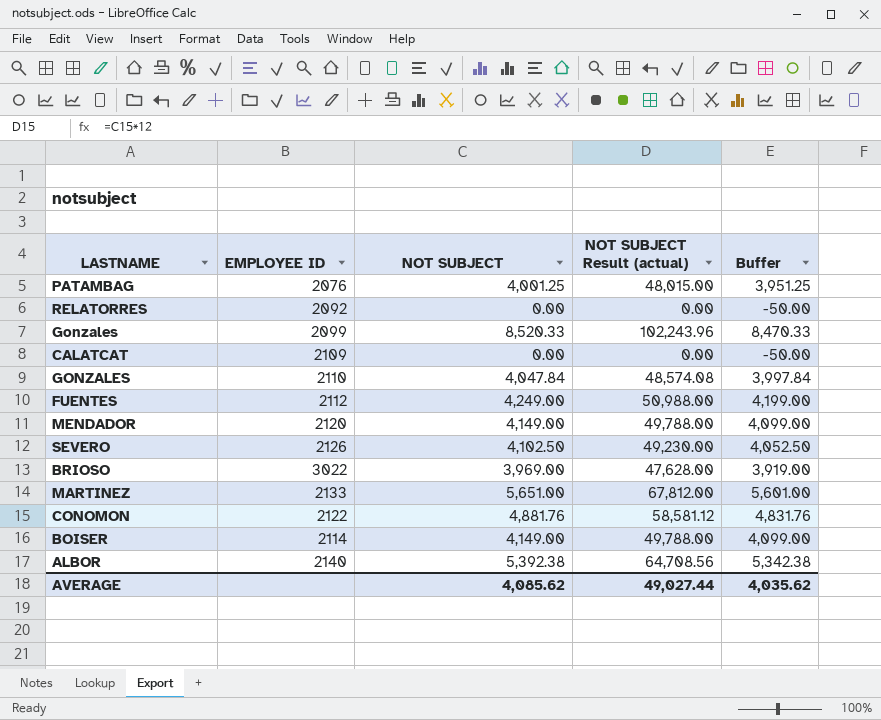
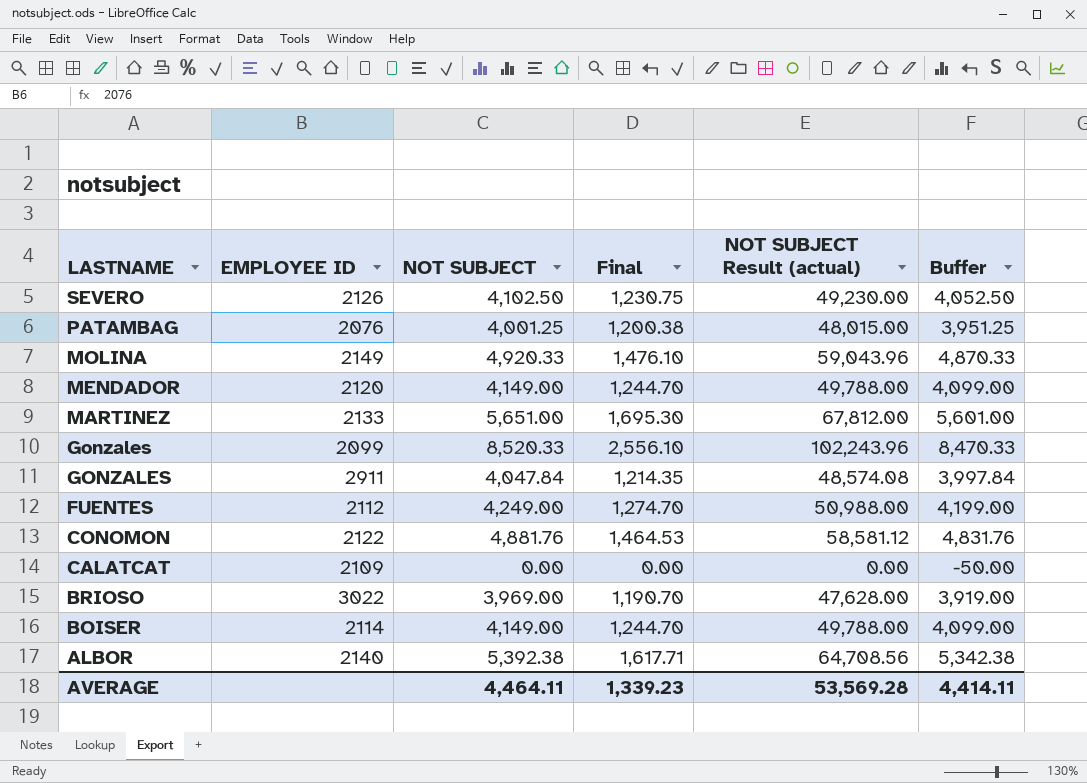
row order: none -> LASTNAME descending
column Final | formula: none -> [NOT SUBJECT] * 0.3
row RELATORRES: 2092 | 0.00 | 0.00 | -50.00 -> none
row MOLINA: none -> 2149 | 4,920.33 | 1,476.10 | 59,043.96 | 4,870.33
GONZALES | EMPLOYEE ID: 2110 -> 2911
AVERAGE | NOT SUBJECT: 4,085.62 -> 4,464.11
AVERAGE | NOT SUBJECT Result (actual): 49,027.44 -> 53,569.28
AVERAGE | Buffer: 4,035.62 -> 4,414.11

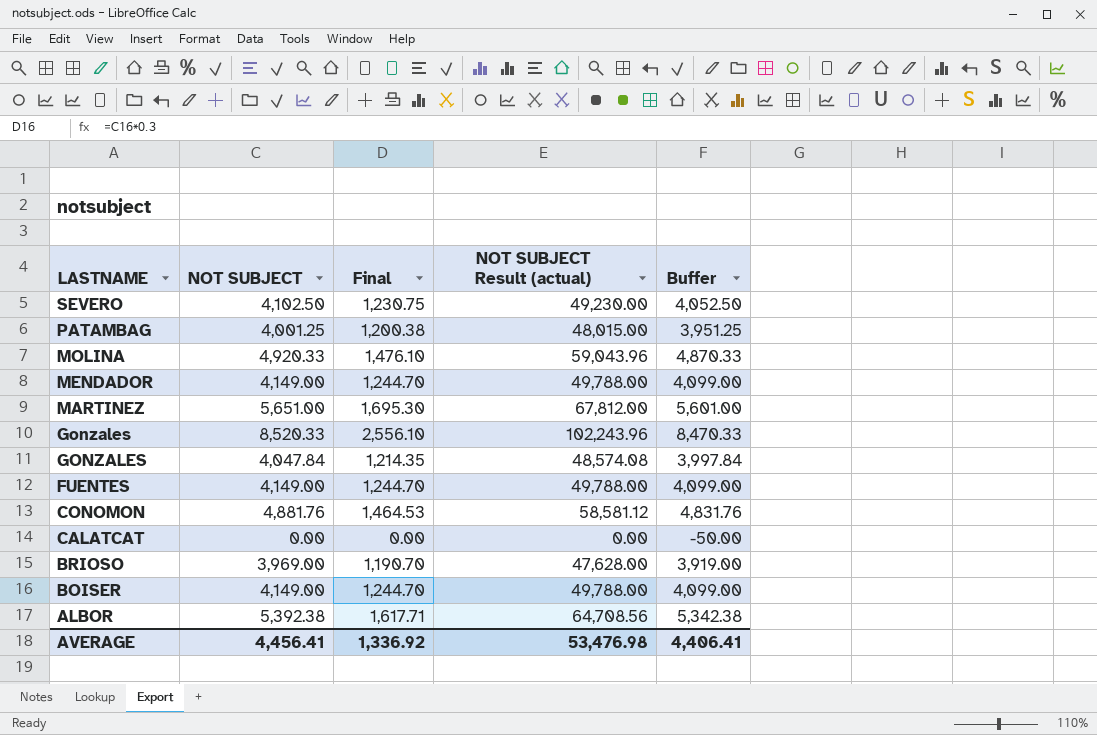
column EMPLOYEE ID | position: 2 -> none
FUENTES | NOT SUBJECT: 4,249.00 -> 4,149.00
FUENTES | Final: 1,274.70 -> 1,244.70
FUENTES | NOT SUBJECT Result (actual): 50,988.00 -> 49,788.00
FUENTES | Buffer: 4,199.00 -> 4,099.00
AVERAGE | NOT SUBJECT: 4,464.11 -> 4,456.41
AVERAGE | Final: 1,339.23 -> 1,336.92
AVERAGE | NOT SUBJECT Result (actual): 53,569.28 -> 53,476.98
AVERAGE | Buffer: 4,414.11 -> 4,406.41

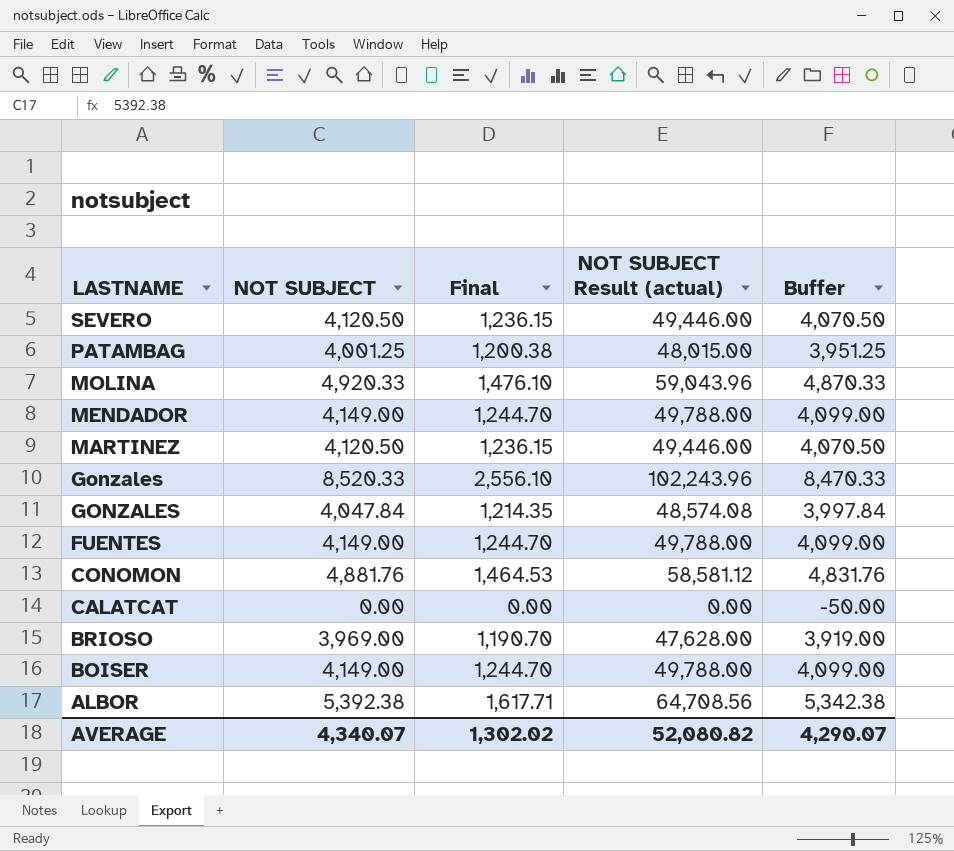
SEVERO | NOT SUBJECT: 4,102.50 -> 4,120.50
SEVERO | Final: 1,230.75 -> 1,236.15
SEVERO | NOT SUBJECT Result (actual): 49,230.00 -> 49,446.00
SEVERO | Buffer: 4,052.50 -> 4,070.50
MARTINEZ | NOT SUBJECT: 5,651.00 -> 4,120.50
MARTINEZ | Final: 1,695.30 -> 1,236.15
MARTINEZ | NOT SUBJECT Result (actual): 67,812.00 -> 49,446.00
MARTINEZ | Buffer: 5,601.00 -> 4,070.50
AVERAGE | NOT SUBJECT: 4,456.41 -> 4,340.07
AVERAGE | Final: 1,336.92 -> 1,302.02
AVERAGE | NOT SUBJECT Result (actual): 53,476.98 -> 52,080.82
AVERAGE | Buffer: 4,406.41 -> 4,290.07

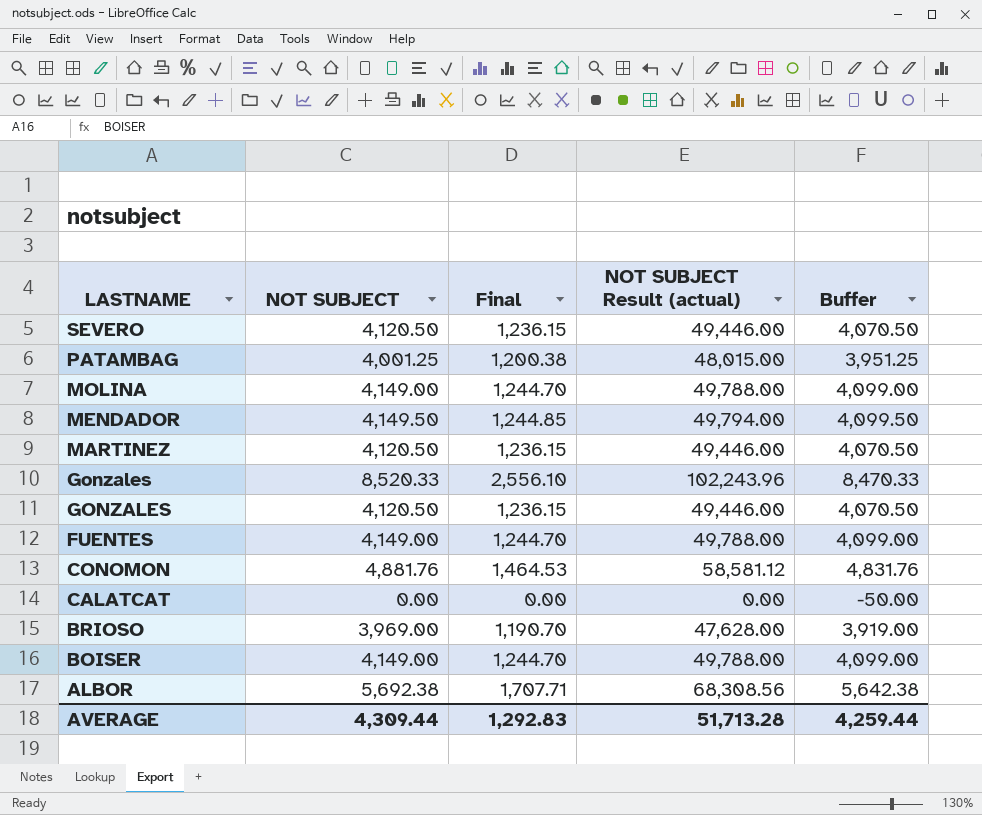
MOLINA | NOT SUBJECT: 4,920.33 -> 4,149.00
MOLINA | Final: 1,476.10 -> 1,244.70
MOLINA | NOT SUBJECT Result (actual): 59,043.96 -> 49,788.00
MOLINA | Buffer: 4,870.33 -> 4,099.00
MENDADOR | NOT SUBJECT: 4,149.00 -> 4,149.50
MENDADOR | Final: 1,244.70 -> 1,244.85
MENDADOR | NOT SUBJECT Result (actual): 49,788.00 -> 49,794.00
MENDADOR | Buffer: 4,099.00 -> 4,099.50
GONZALES | NOT SUBJECT: 4,047.84 -> 4,120.50
GONZALES | Final: 1,214.35 -> 1,236.15
GONZALES | NOT SUBJECT Result (actual): 48,574.08 -> 49,446.00
GONZALES | Buffer: 3,997.84 -> 4,070.50
ALBOR | NOT SUBJECT: 5,392.38 -> 5,692.38
ALBOR | Final: 1,617.71 -> 1,707.71
ALBOR | NOT SUBJECT Result (actual): 64,708.56 -> 68,308.56
ALBOR | Buffer: 5,342.38 -> 5,642.38
AVERAGE | NOT SUBJECT: 4,340.07 -> 4,309.44
AVERAGE | Final: 1,302.02 -> 1,292.83
AVERAGE | NOT SUBJECT Result (actual): 52,080.82 -> 51,713.28
AVERAGE | Buffer: 4,290.07 -> 4,259.44

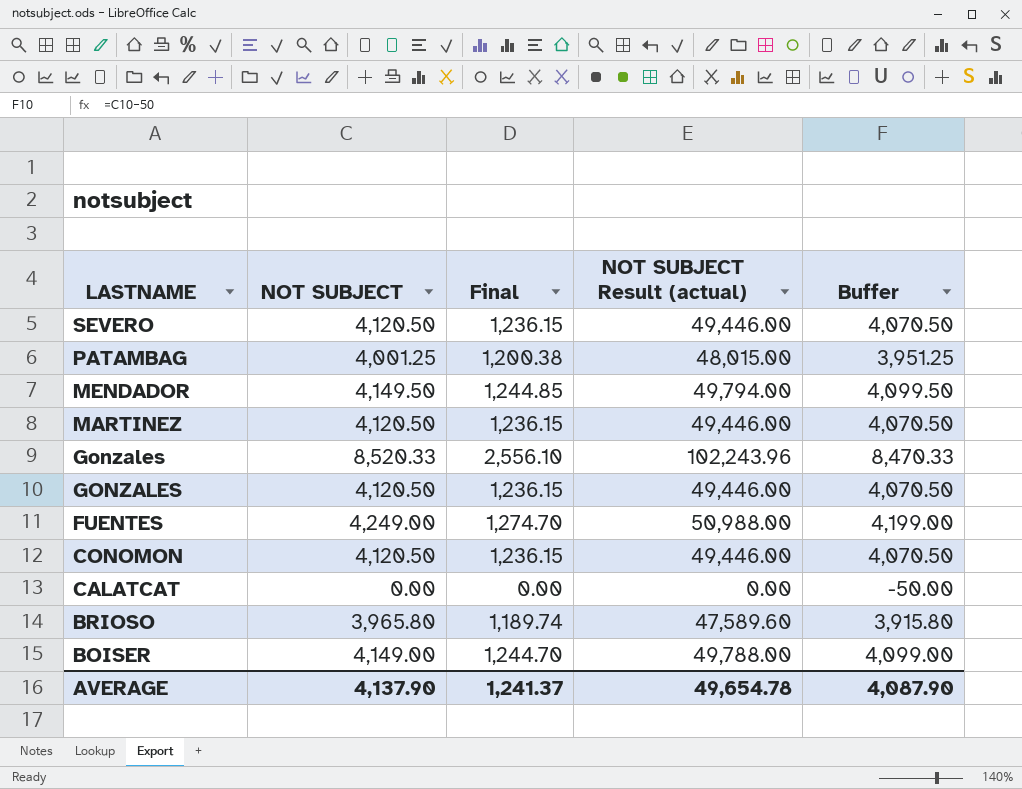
row MOLINA: 4,149.00 | 1,244.70 | 49,788.00 | 4,099.00 -> none
row ALBOR: 5,692.38 | 1,707.71 | 68,308.56 | 5,642.38 -> none
FUENTES | NOT SUBJECT: 4,149.00 -> 4,249.00
FUENTES | Final: 1,244.70 -> 1,274.70
FUENTES | NOT SUBJECT Result (actual): 49,788.00 -> 50,988.00
FUENTES | Buffer: 4,099.00 -> 4,199.00
CONOMON | NOT SUBJECT: 4,881.76 -> 4,120.50
CONOMON | Final: 1,464.53 -> 1,236.15
CONOMON | NOT SUBJECT Result (actual): 58,581.12 -> 49,446.00
CONOMON | Buffer: 4,831.76 -> 4,070.50
BRIOSO | NOT SUBJECT: 3,969.00 -> 3,965.80
BRIOSO | Final: 1,190.70 -> 1,189.74
BRIOSO | NOT SUBJECT Result (actual): 47,628.00 -> 47,589.60
BRIOSO | Buffer: 3,919.00 -> 3,915.80
AVERAGE | NOT SUBJECT: 4,309.44 -> 4,137.90
AVERAGE | Final: 1,292.83 -> 1,241.37
AVERAGE | NOT SUBJECT Result (actual): 51,713.28 -> 49,654.78
AVERAGE | Buffer: 4,259.44 -> 4,087.90

